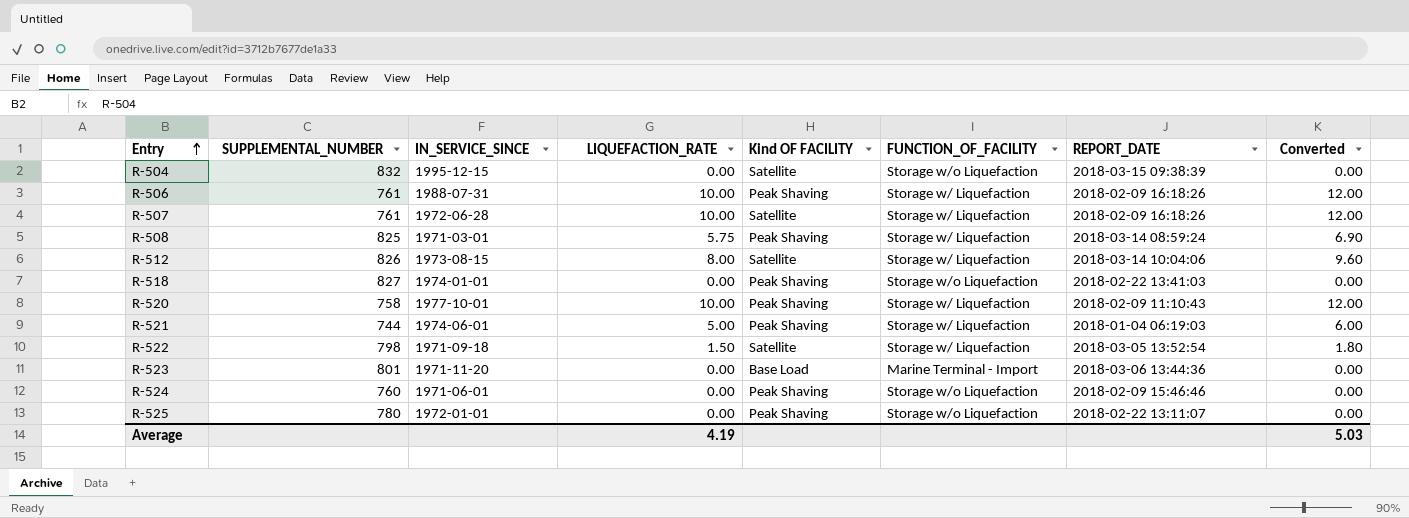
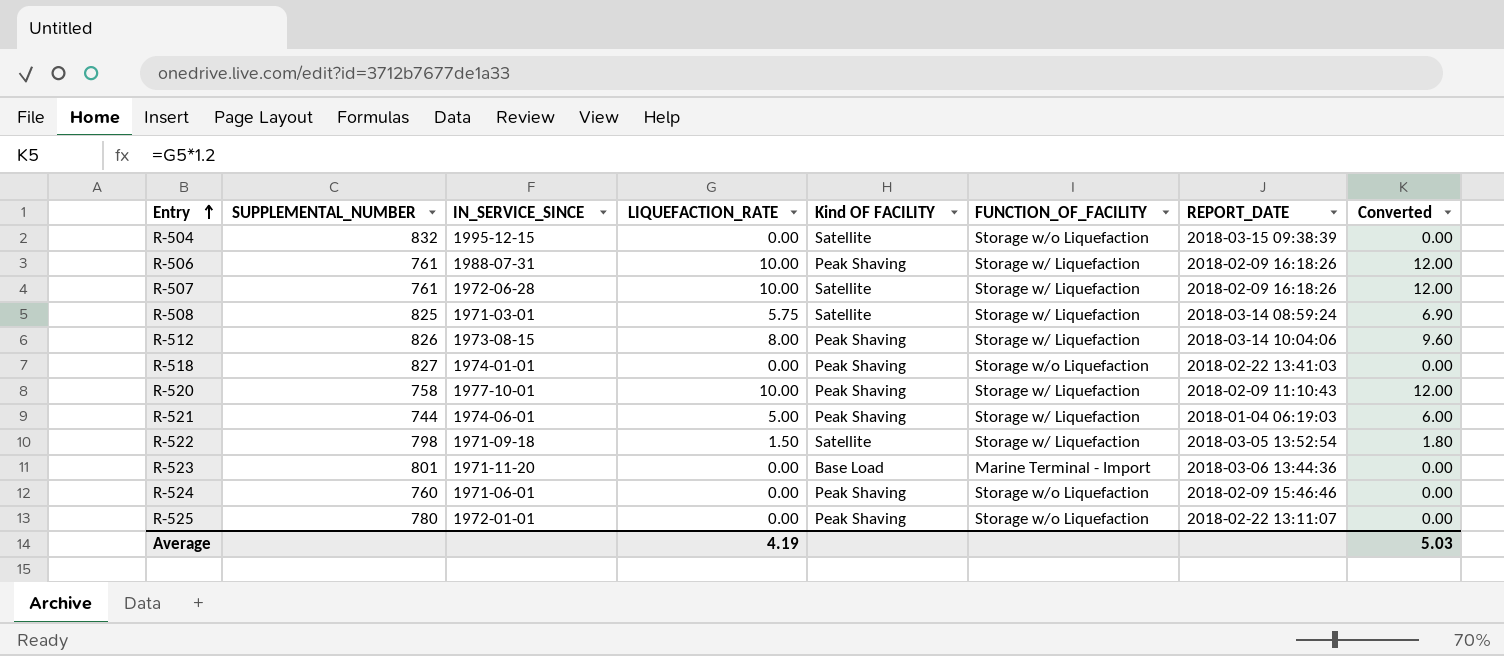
R-508 | Kind OF FACILITY: Peak Shaving -> Satellite
R-512 | Kind OF FACILITY: Satellite -> Peak Shaving

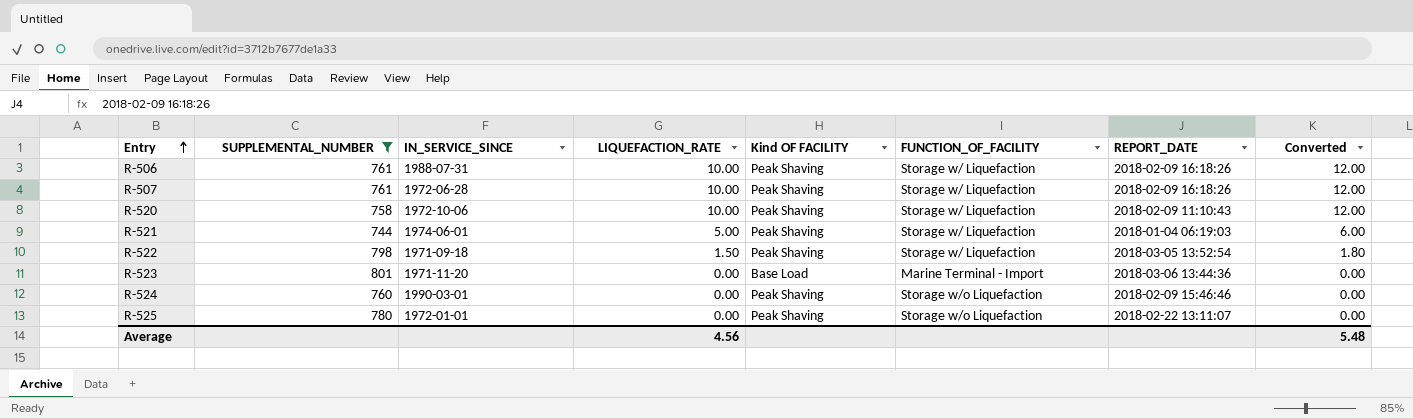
filter: none -> SUPPLEMENTAL_NUMBER <= 801
R-507 | Kind OF FACILITY: Satellite -> Peak Shaving
R-520 | IN_SERVICE_SINCE: 1977-10-01 -> 1972-10-06
R-522 | Kind OF FACILITY: Satellite -> Peak Shaving
R-524 | IN_SERVICE_SINCE: 1971-06-01 -> 1990-03-01
Average | LIQUEFACTION_RATE: 4.19 -> 4.56
Average | Converted: 5.03 -> 5.48

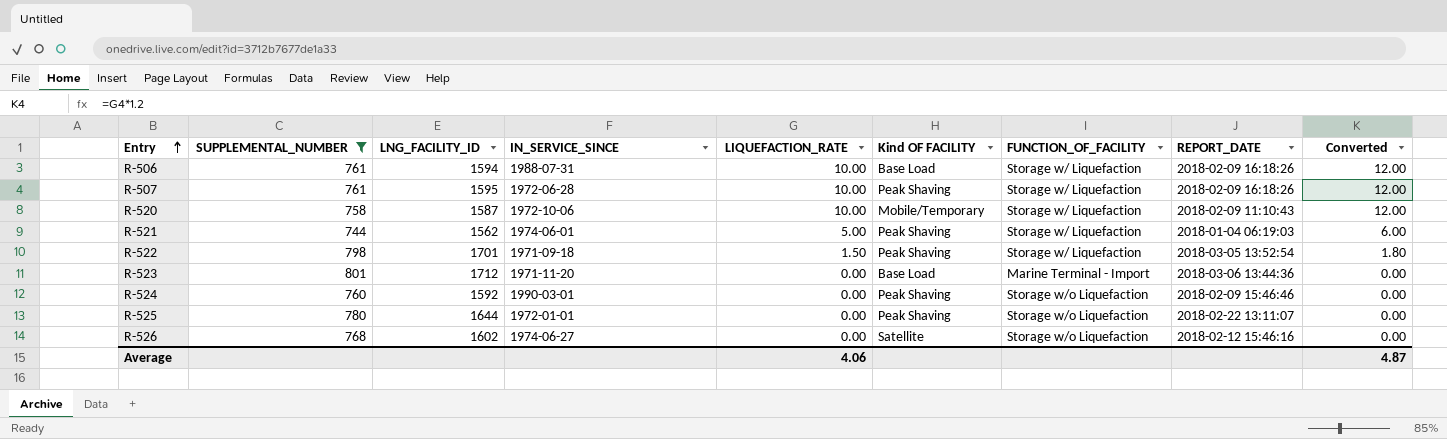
column LNG_FACILITY_ID | position: none -> 3
R-506 | Kind OF FACILITY: Peak Shaving -> Base Load
R-520 | Kind OF FACILITY: Peak Shaving -> Mobile/Temporary
row R-526: none -> 768 | 1602 | 1974-06-27 | 0.00 | Satellite | Storage w/o Liquefaction | 2018-02-12 15:46:16 | 0.00
Average | LIQUEFACTION_RATE: 4.56 -> 4.06
Average | Converted: 5.48 -> 4.87

